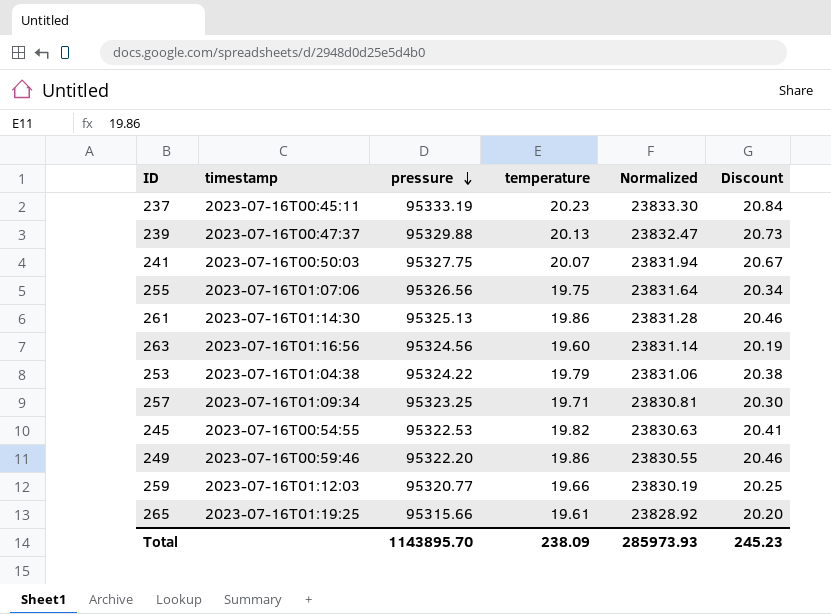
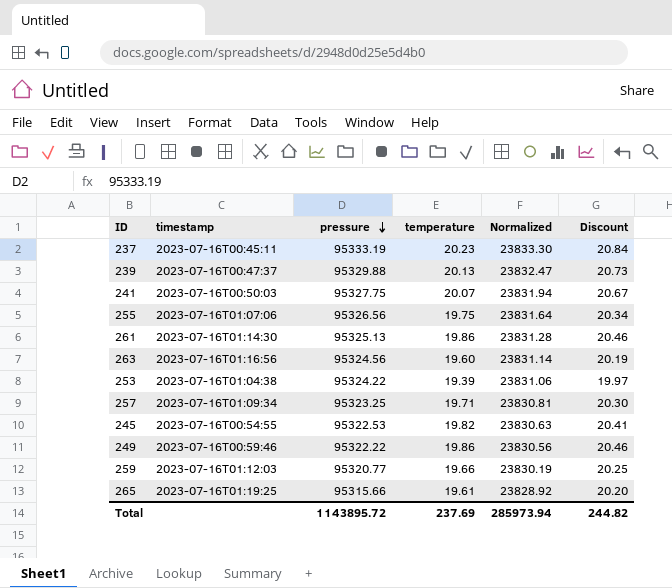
253 | temperature: 19.79 -> 19.39
253 | Discount: 20.38 -> 19.97
249 | pressure: 95322.20 -> 95322.22
249 | Normalized: 23830.55 -> 23830.56
Total | pressure: 1143895.70 -> 1143895.72
Total | temperature: 238.09 -> 237.69
Total | Normalized: 285973.93 -> 285973.94
Total | Discount: 245.23 -> 244.82

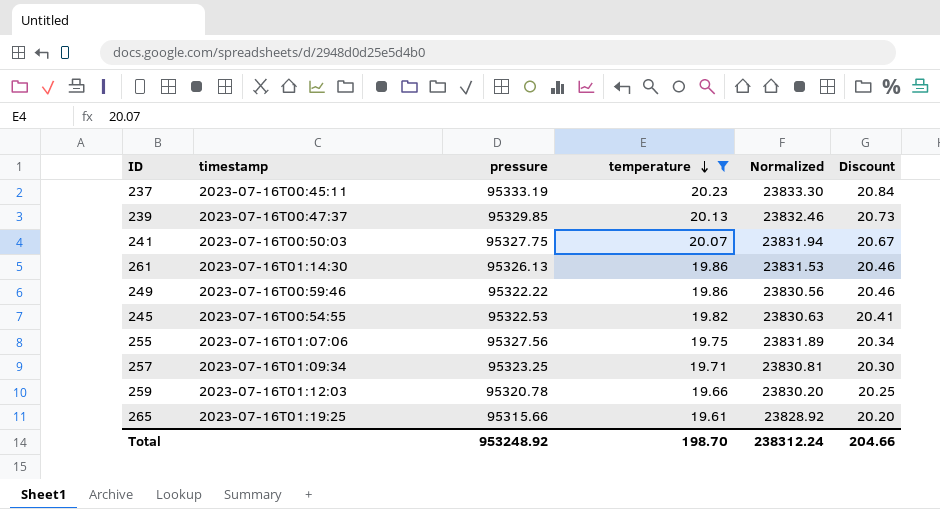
filter: none -> temperature >= 19.61
row order: pressure descending -> temperature descending
239 | pressure: 95329.88 -> 95329.85
239 | Normalized: 23832.47 -> 23832.46
261 | pressure: 95325.13 -> 95326.13
261 | Normalized: 23831.28 -> 23831.53
255 | pressure: 95326.56 -> 95327.56
255 | Normalized: 23831.64 -> 23831.89
259 | pressure: 95320.77 -> 95320.78
259 | Normalized: 23830.19 -> 23830.20
Total | pressure: 1143895.72 -> 953248.92
Total | temperature: 237.69 -> 198.70
Total | Normalized: 285973.94 -> 238312.24
Total | Discount: 244.82 -> 204.66

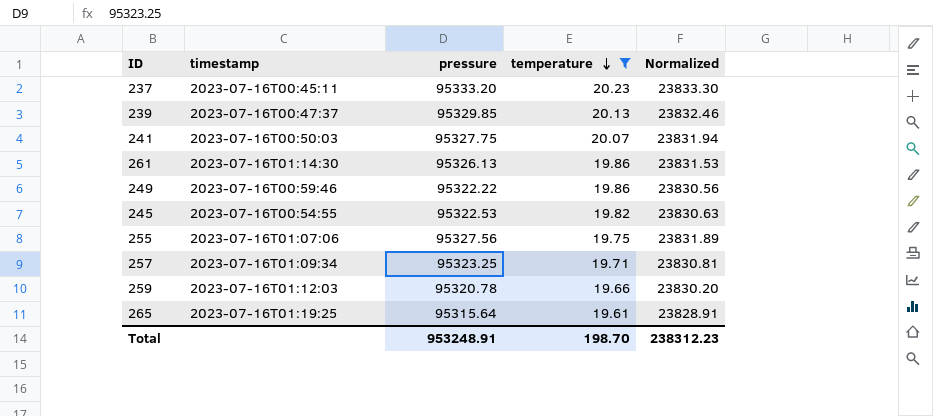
column Discount | formula: [temperature] * 1.03 -> none
237 | pressure: 95333.19 -> 95333.20
265 | pressure: 95315.66 -> 95315.64
265 | Normalized: 23828.92 -> 23828.91
Total | pressure: 953248.92 -> 953248.91
Total | Normalized: 238312.24 -> 238312.23

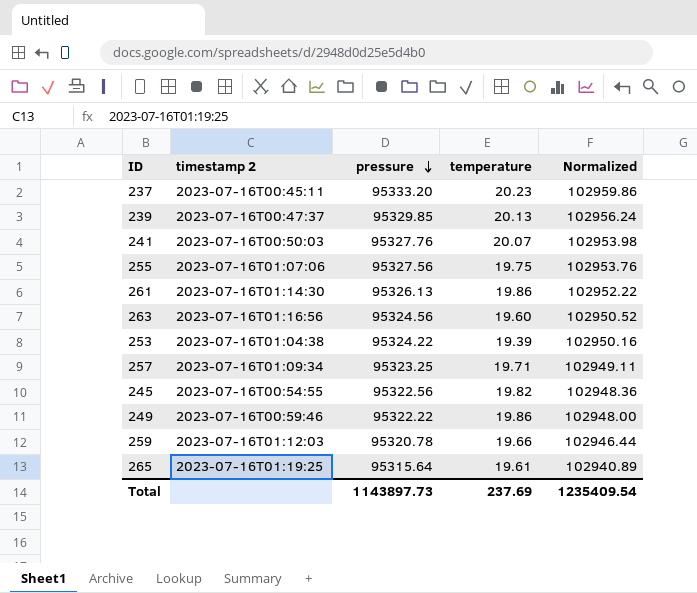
filter: temperature >= 19.61 -> none
row order: temperature descending -> pressure descending
column name: timestamp -> timestamp 2
column Normalized | formula: [pressure] * 0.25 -> [pressure] * 1.08
241 | pressure: 95327.75 -> 95327.76
245 | pressure: 95322.53 -> 95322.56
Total | pressure: 953248.91 -> 1143897.73
Total | temperature: 198.70 -> 237.69
Total | Normalized: 238312.23 -> 1235409.54

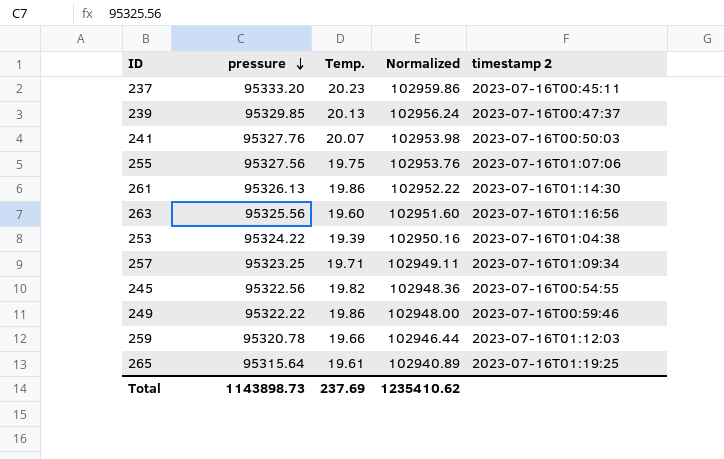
column name: temperature -> Temp.
column timestamp 2 | position: 2 -> 5
263 | pressure: 95324.56 -> 95325.56
263 | Normalized: 102950.52 -> 102951.60
Total | pressure: 1143897.73 -> 1143898.73
Total | Normalized: 1235409.54 -> 1235410.62

